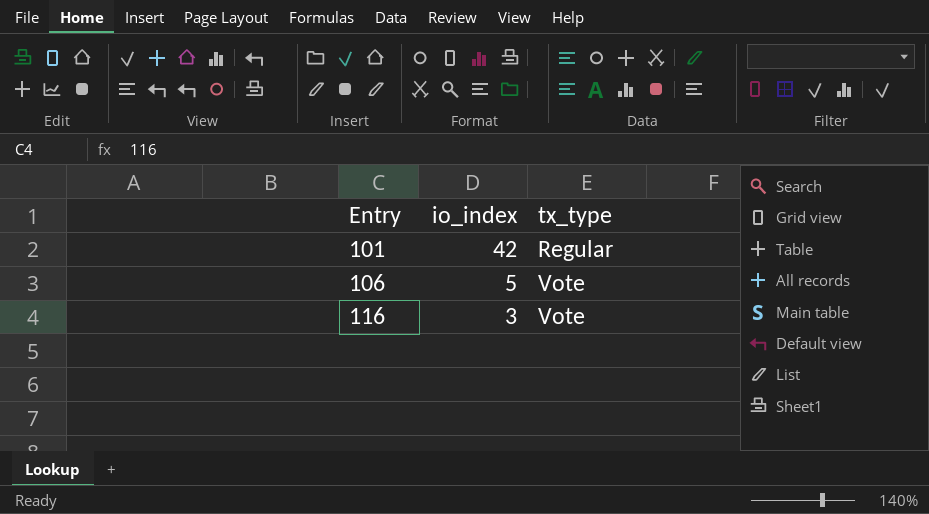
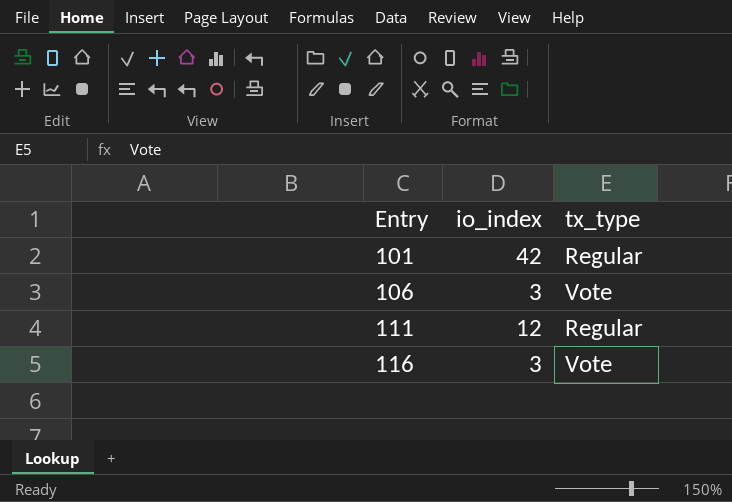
106 | io_index: 5 -> 3
row 111: none -> 12 | Regular

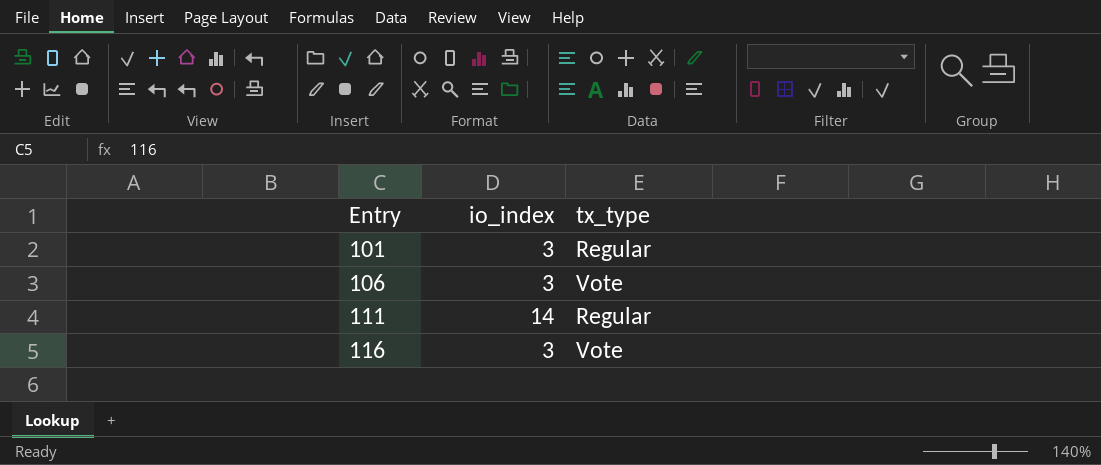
101 | io_index: 42 -> 3
111 | io_index: 12 -> 14

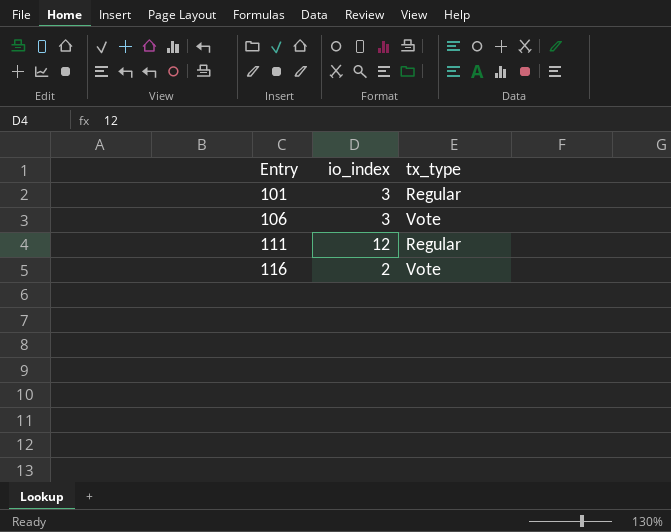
111 | io_index: 14 -> 12
116 | io_index: 3 -> 2

